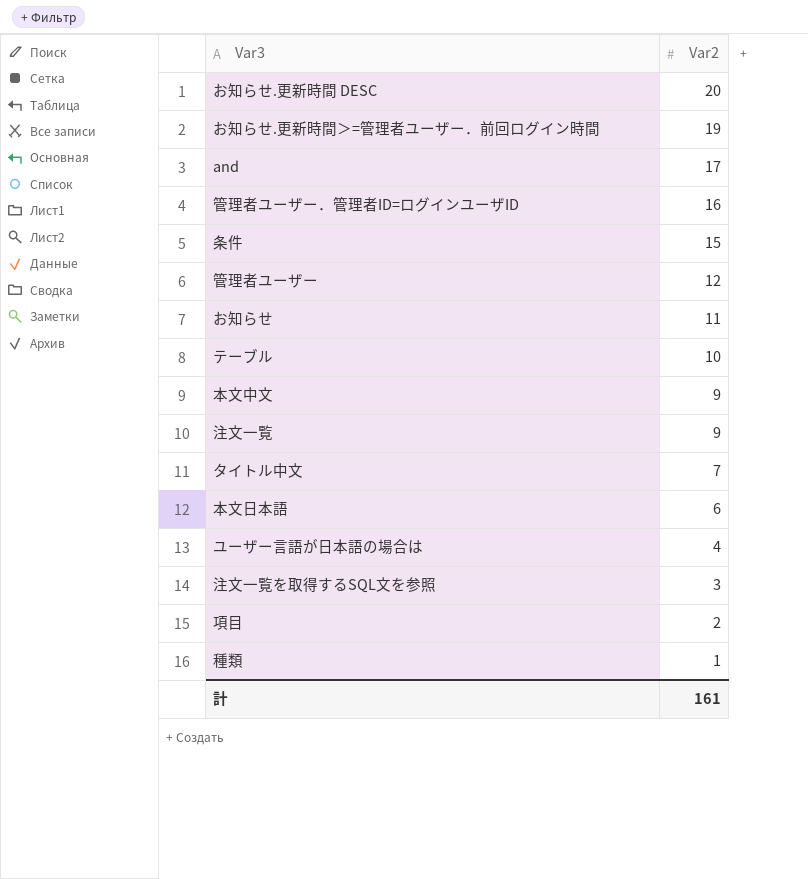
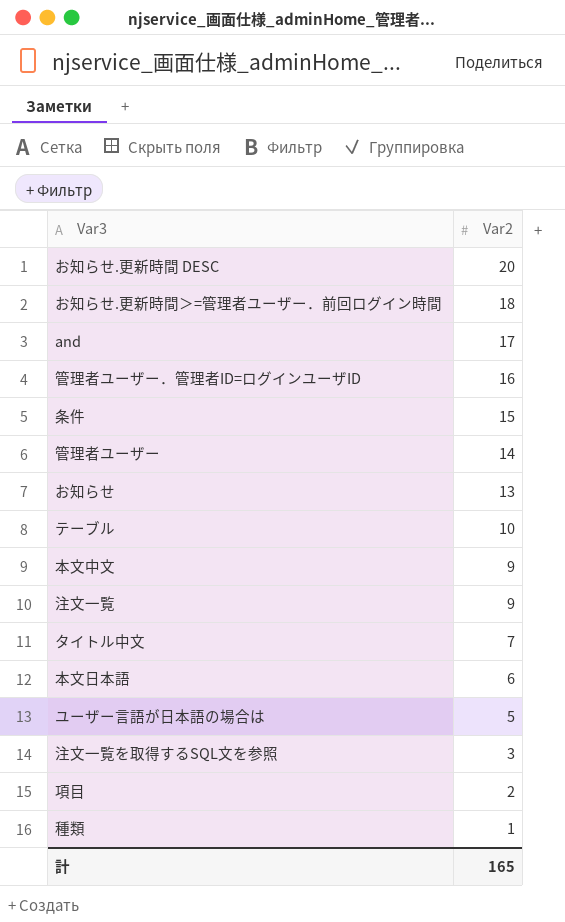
お知らせ.更新時間＞=管理者ユーザー．前回ログイン時間 | Var2: 19 -> 18
管理者ユーザー | Var2: 12 -> 14
お知らせ | Var2: 11 -> 13
ユーザー言語が日本語の場合は | Var2: 4 -> 5
計 | Var2: 161 -> 165

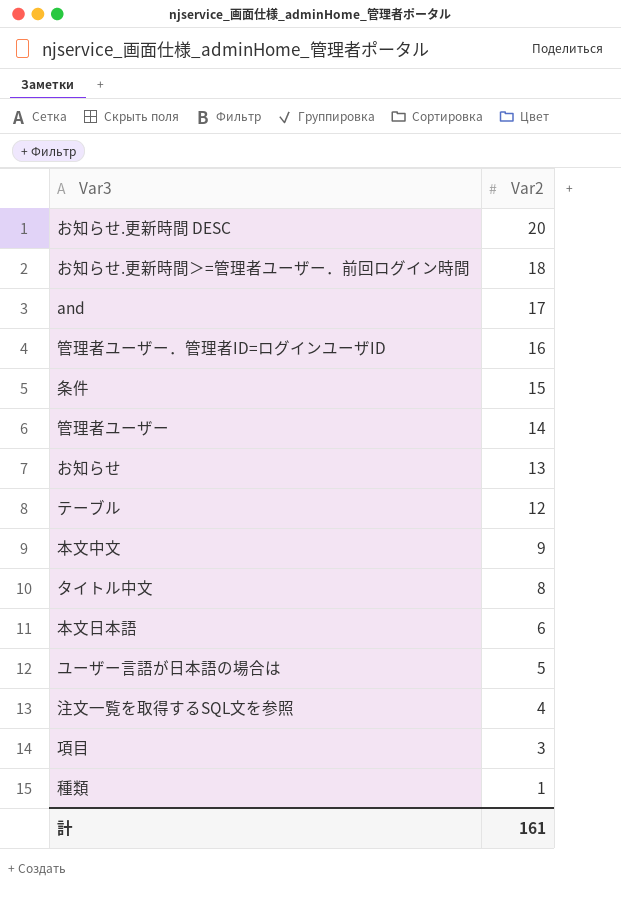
row 注文一覧: 9 -> none
テーブル | Var2: 10 -> 12
タイトル中文 | Var2: 7 -> 8
注文一覧を取得するSQL文を参照 | Var2: 3 -> 4
項目 | Var2: 2 -> 3
計 | Var2: 165 -> 161

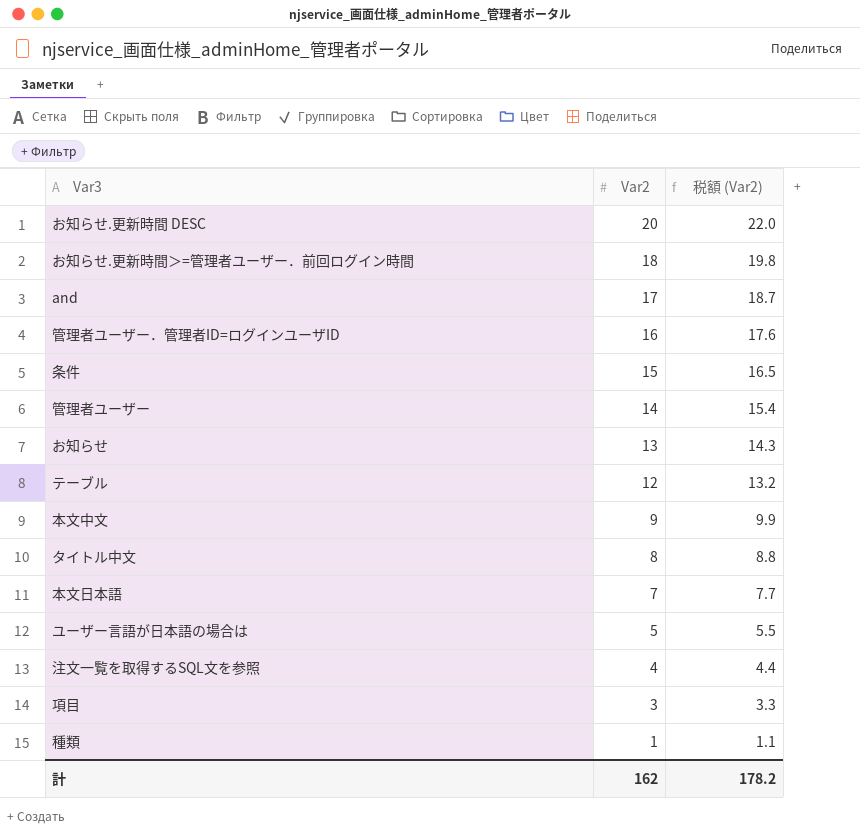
column 税額 (Var2) | formula: none -> [Var2] * 1.1
本文日本語 | Var2: 6 -> 7
計 | Var2: 161 -> 162

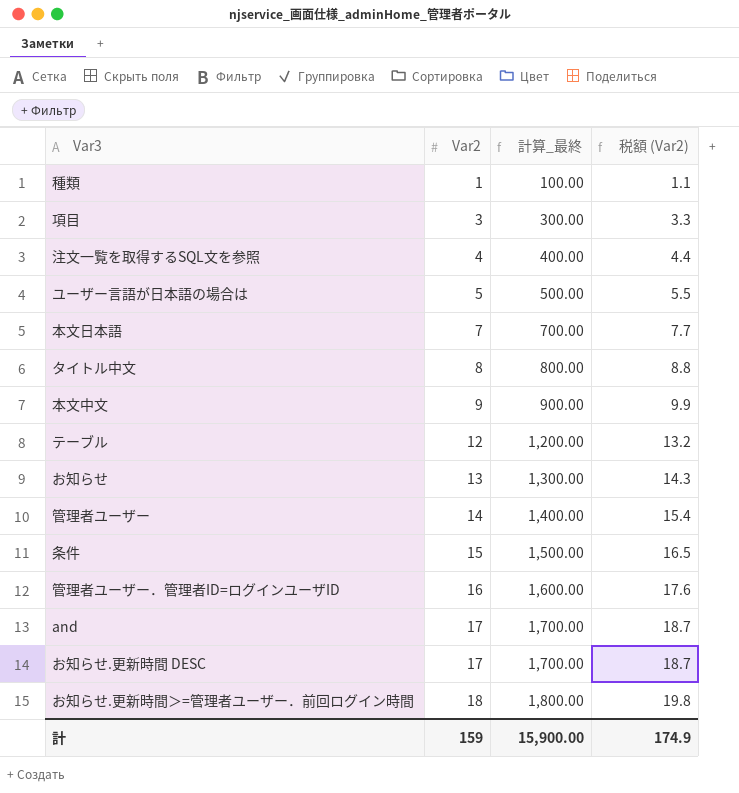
row order: Var2 descending -> Var2 ascending
column 計算_最終 | formula: none -> [Var2] * 100
お知らせ.更新時間 DESC | Var2: 20 -> 17
お知らせ.更新時間 DESC | 税額 (Var2): 22.0 -> 18.7
計 | Var2: 162 -> 159
計 | 税額 (Var2): 178.2 -> 174.9

